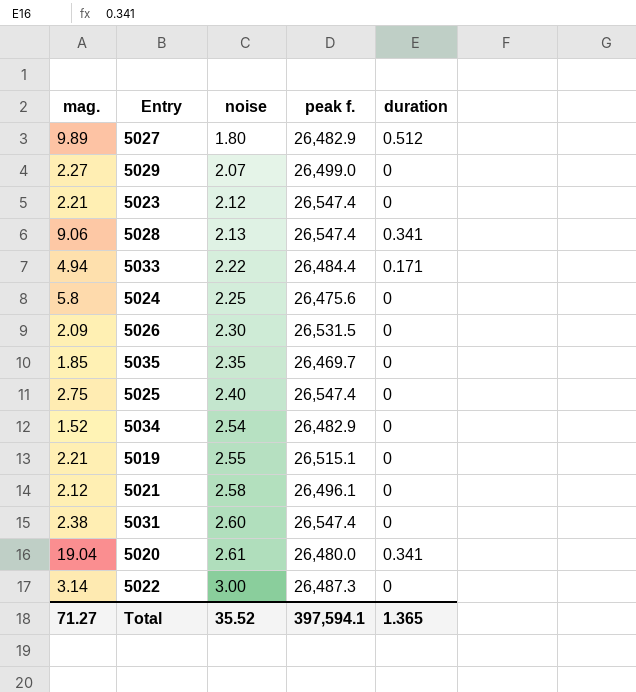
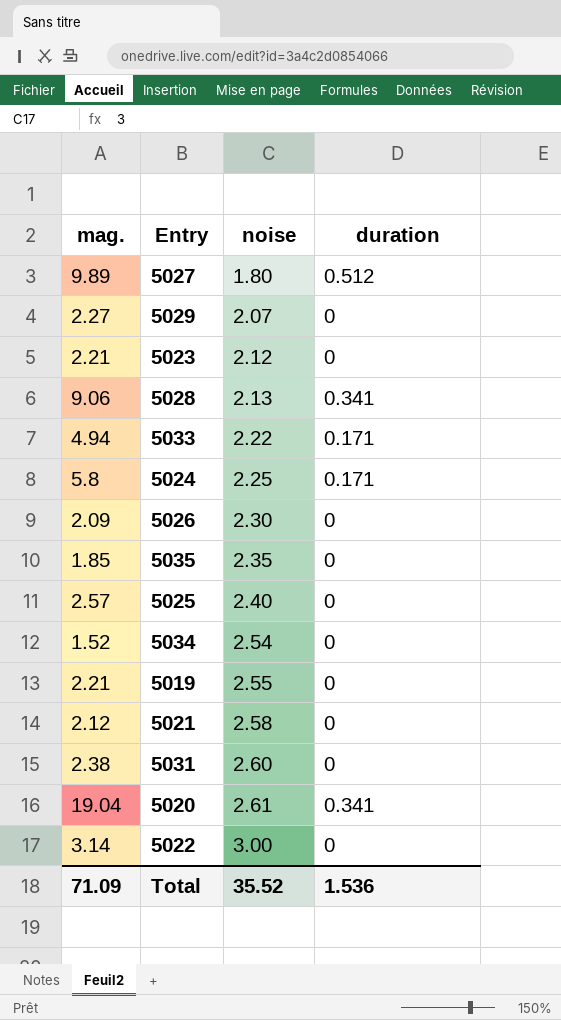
column peak f. | position: 4 -> none
5024 | duration: 0 -> 0.171
5025 | mag.: 2.75 -> 2.57
Total | mag.: 71.27 -> 71.09
Total | duration: 1.365 -> 1.536

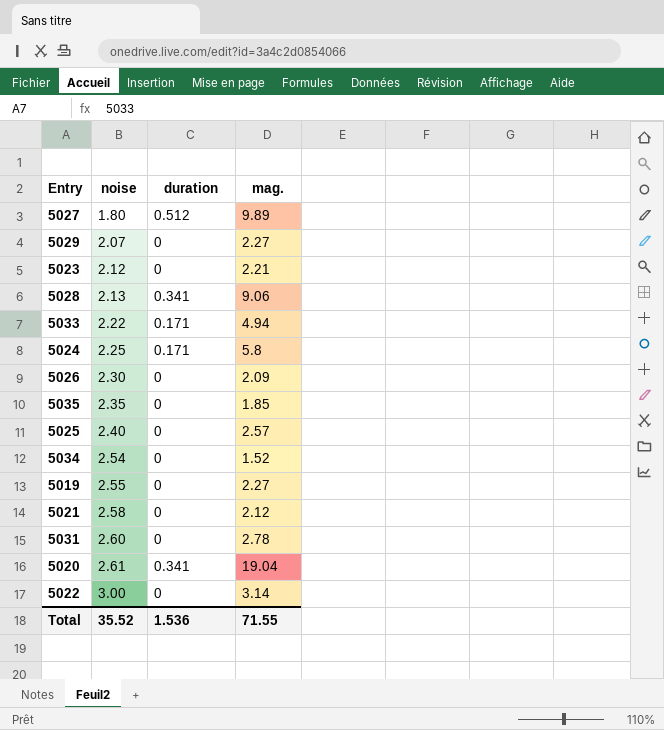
column mag. | position: 1 -> 4
5019 | mag.: 2.21 -> 2.27
5031 | mag.: 2.38 -> 2.78
Total | mag.: 71.09 -> 71.55

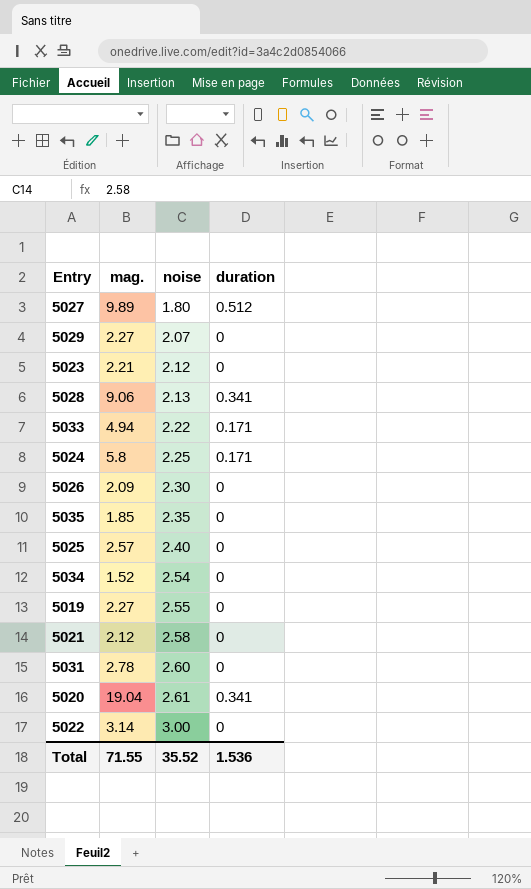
column mag. | position: 4 -> 2

